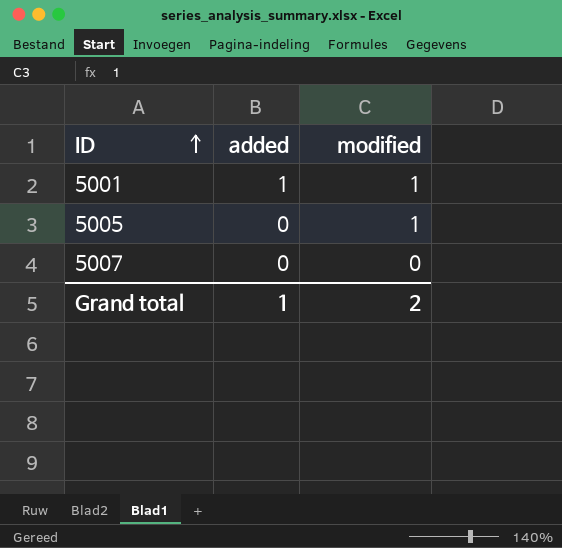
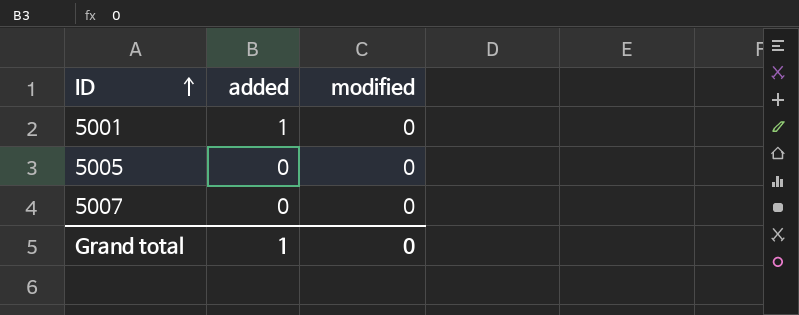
5001 | modified: 1 -> 0
5005 | modified: 1 -> 0
Grand total | modified: 2 -> 0

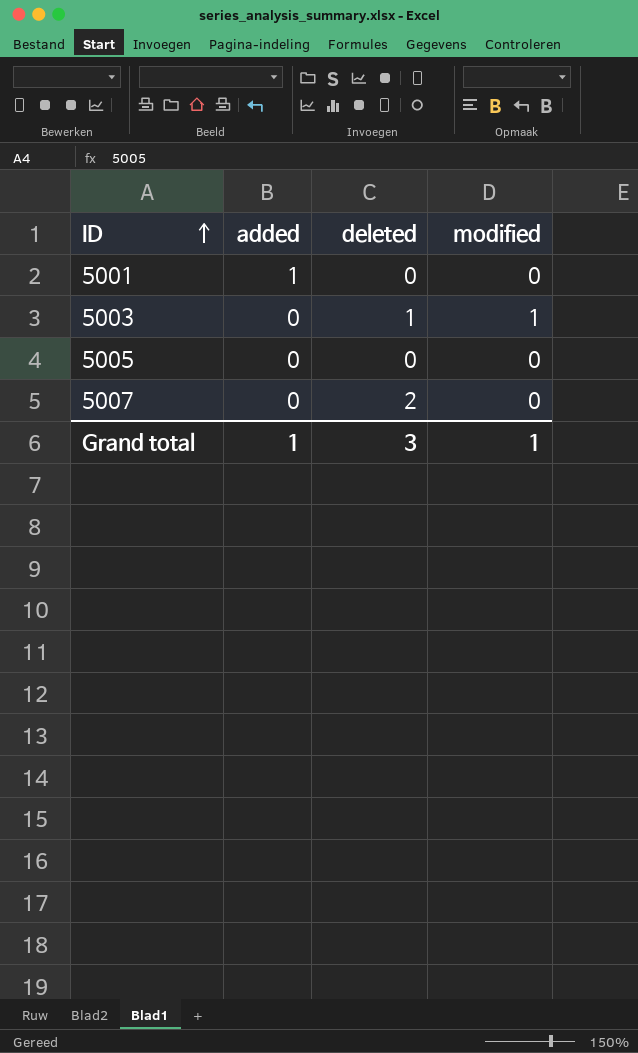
column deleted | position: none -> 3
row 5003: none -> 0 | 1 | 1
Grand total | modified: 0 -> 1

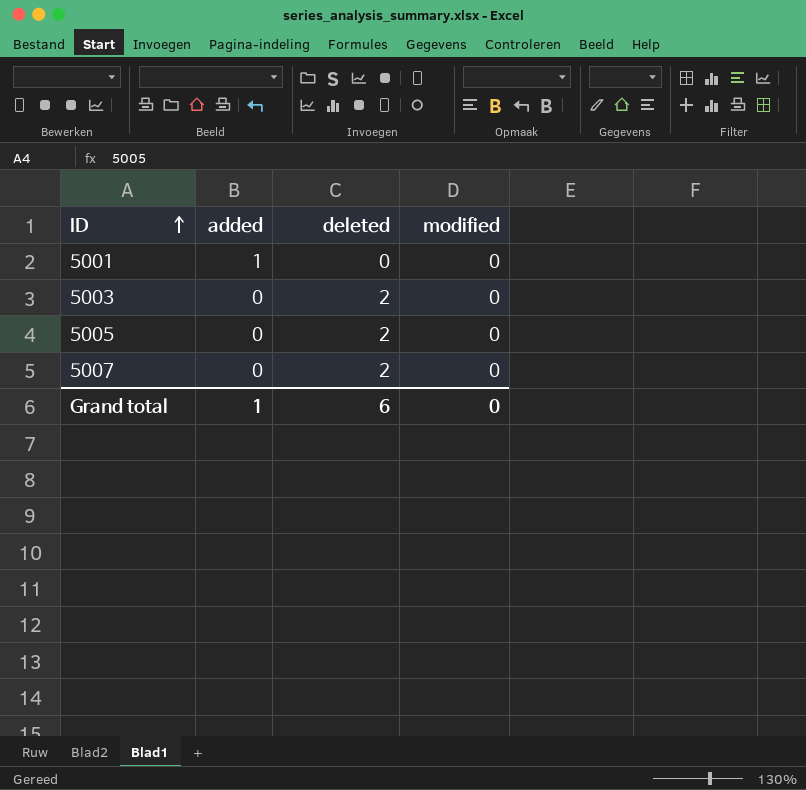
5003 | deleted: 1 -> 2
5003 | modified: 1 -> 0
5005 | deleted: 0 -> 2
Grand total | deleted: 3 -> 6
Grand total | modified: 1 -> 0

